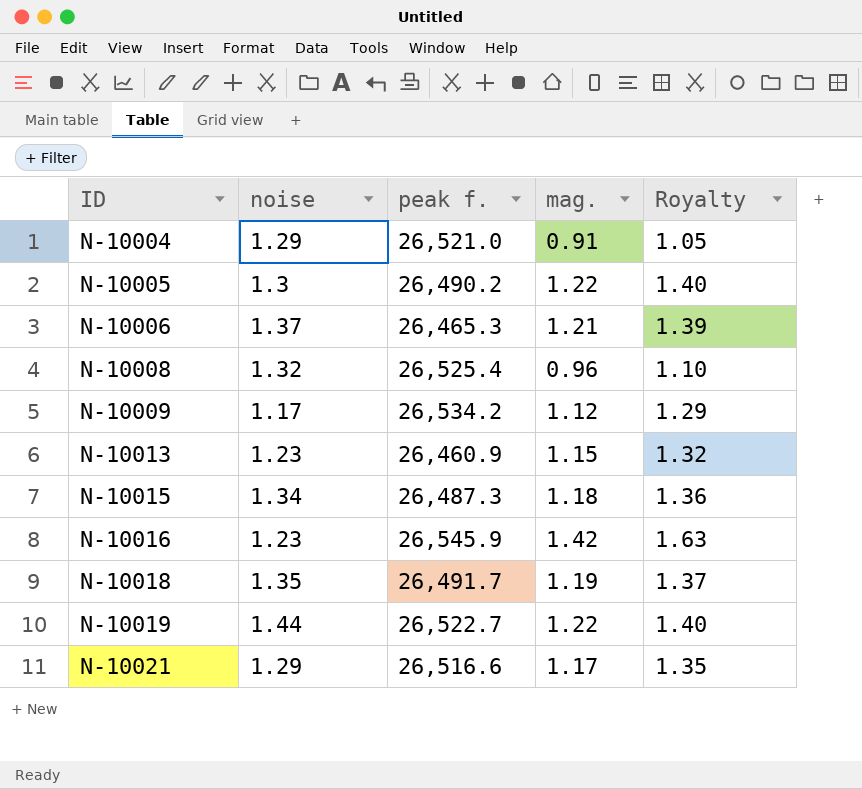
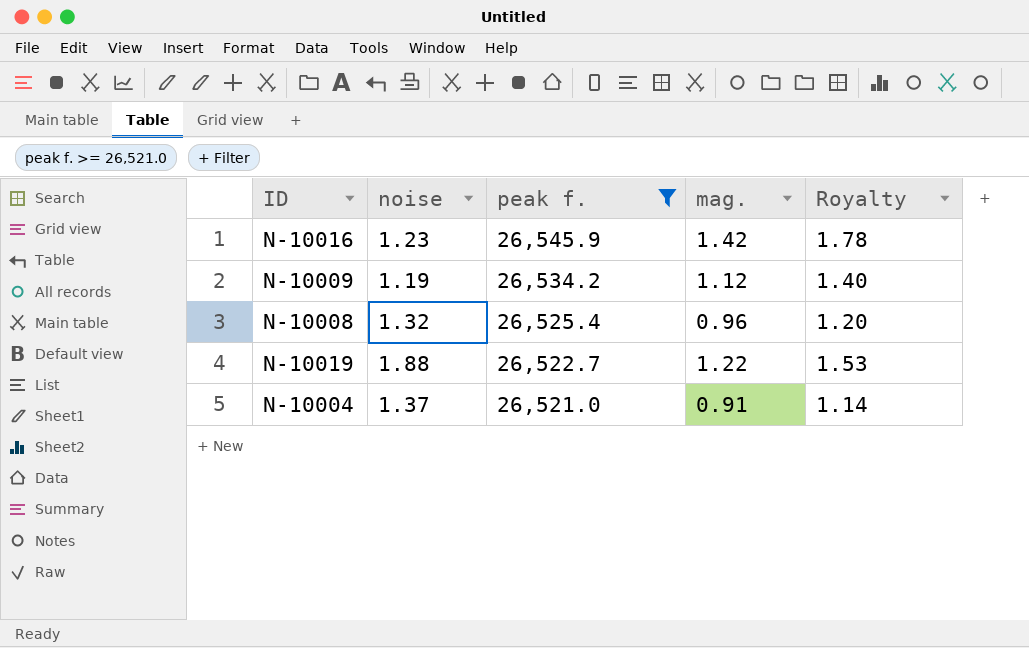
filter: none -> peak f. >= 26,521.0
row order: ID ascending -> peak f. descending
column Royalty | formula: [mag.] * 1.15 -> [mag.] * 1.25
N-10009 | noise: 1.17 -> 1.19
N-10019 | noise: 1.44 -> 1.88
N-10004 | noise: 1.29 -> 1.37

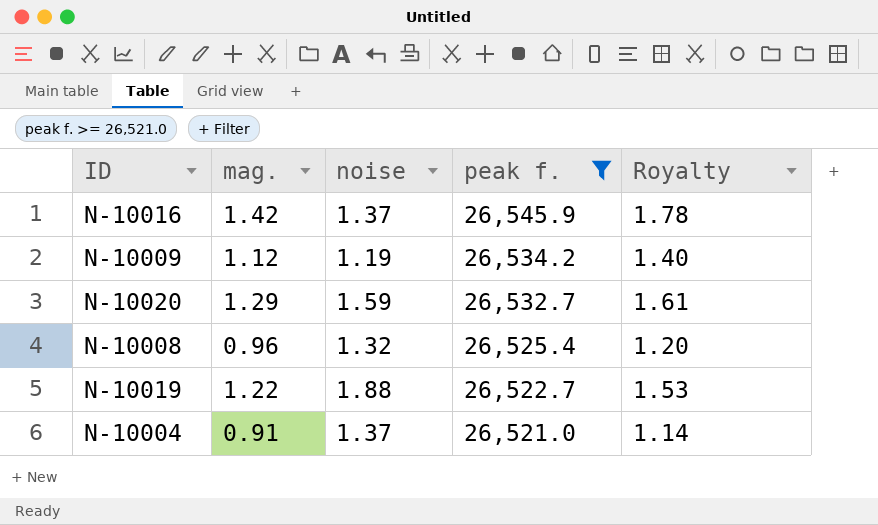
column mag. | position: 4 -> 2
N-10016 | noise: 1.23 -> 1.37
row N-10020: none -> 1.29 | 1.59 | 26,532.7 | 1.61

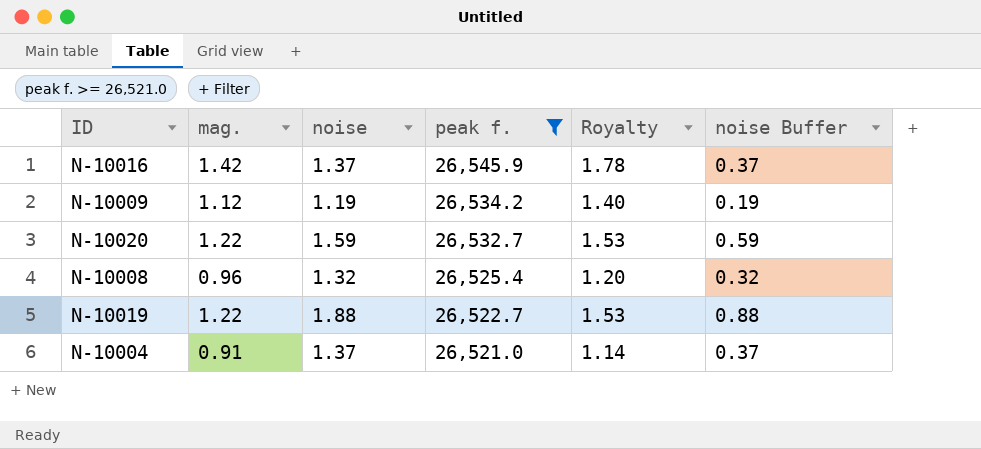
column noise Buffer | formula: none -> [noise] - 1
N-10020 | mag.: 1.29 -> 1.22
N-10020 | Royalty: 1.61 -> 1.53

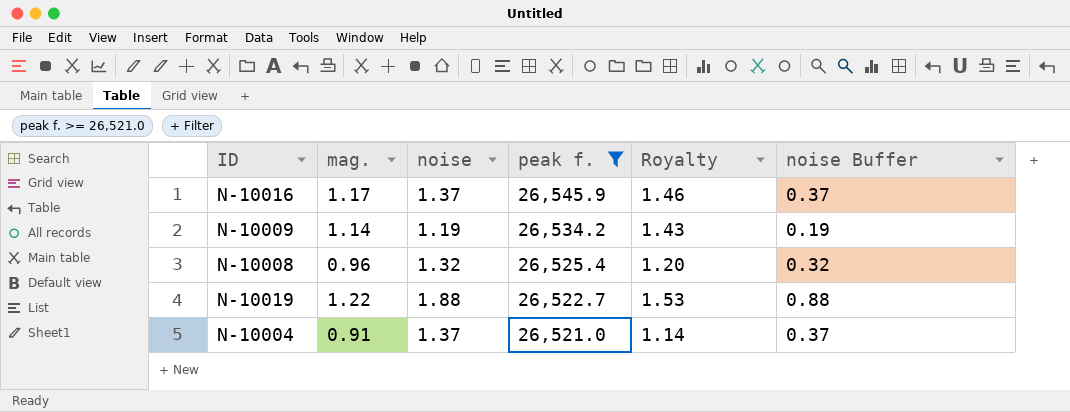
row N-10020: 1.22 | 1.59 | 26,532.7 | 1.53 | 0.59 -> none
N-10016 | mag.: 1.42 -> 1.17
N-10016 | Royalty: 1.78 -> 1.46
N-10009 | mag.: 1.12 -> 1.14
N-10009 | Royalty: 1.40 -> 1.43

